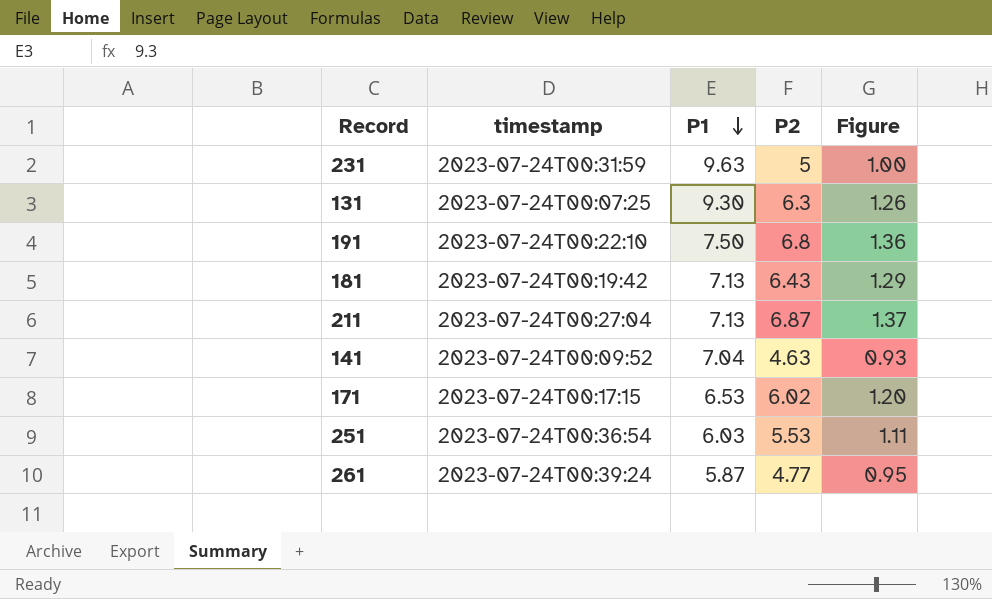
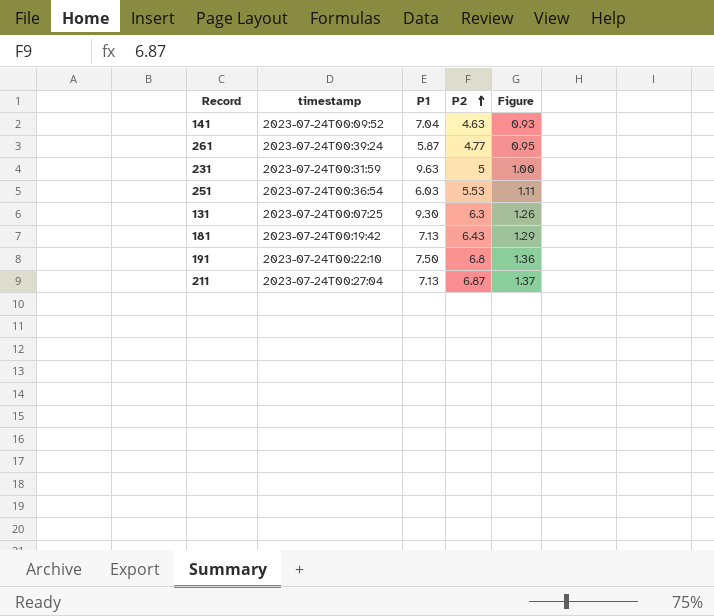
row order: P1 descending -> P2 ascending
row 171: 2023-07-24T00:17:15 | 6.53 | 6.02 | 1.20 -> none

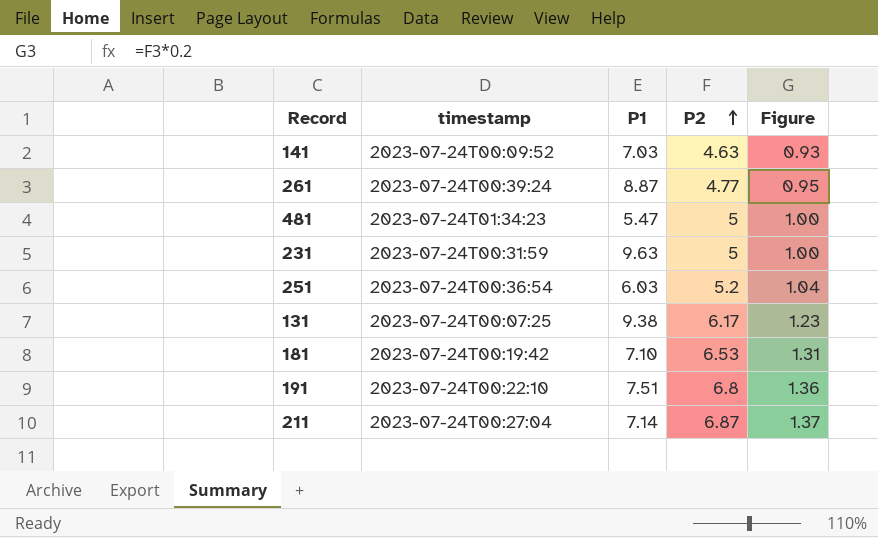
141 | P1: 7.04 -> 7.03
261 | P1: 5.87 -> 8.87
row 481: none -> 2023-07-24T01:34:23 | 5.47 | 5 | 1.00
251 | P2: 5.53 -> 5.2
251 | Figure: 1.11 -> 1.04
131 | P1: 9.30 -> 9.38
131 | P2: 6.3 -> 6.17
131 | Figure: 1.26 -> 1.23
181 | P1: 7.13 -> 7.10
181 | P2: 6.43 -> 6.53
181 | Figure: 1.29 -> 1.31
191 | P1: 7.50 -> 7.51
211 | P1: 7.13 -> 7.14

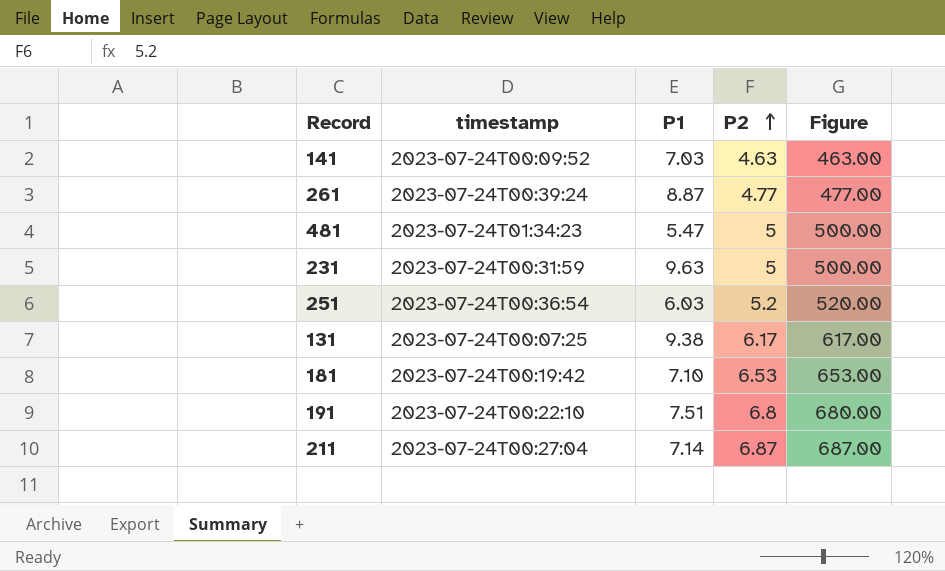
column Figure | formula: [P2] * 0.2 -> [P2] * 100

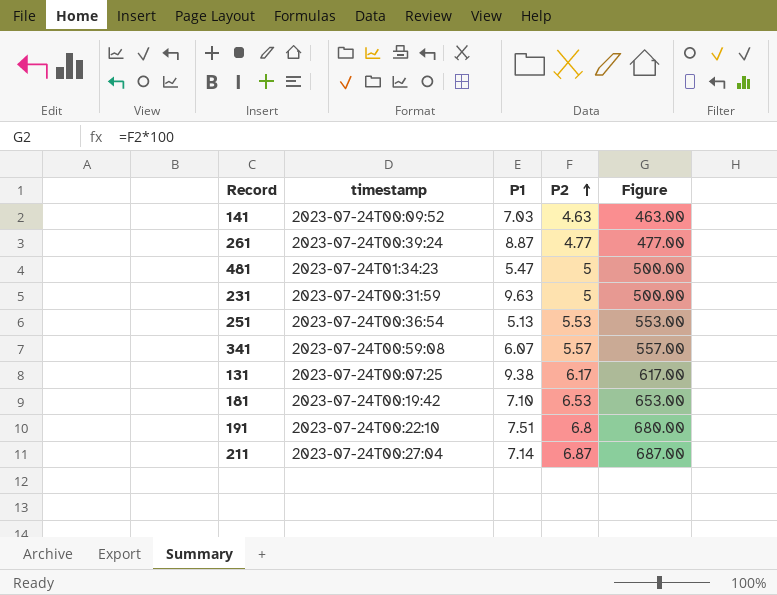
251 | P1: 6.03 -> 5.13
251 | P2: 5.2 -> 5.53
251 | Figure: 520.00 -> 553.00
row 341: none -> 2023-07-24T00:59:08 | 6.07 | 5.57 | 557.00

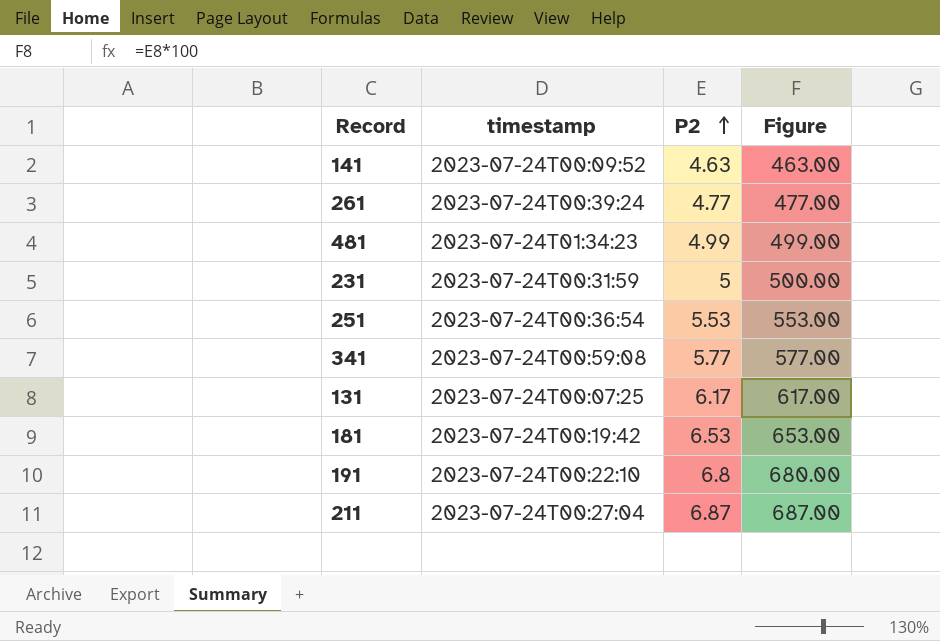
column P1 | position: 3 -> none
481 | P2: 5 -> 4.99
481 | Figure: 500.00 -> 499.00
341 | P2: 5.57 -> 5.77
341 | Figure: 557.00 -> 577.00

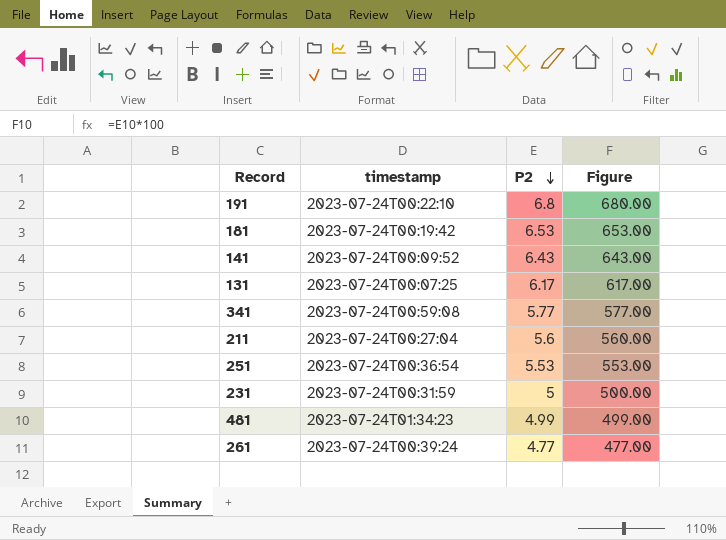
row order: P2 ascending -> P2 descending
141 | P2: 4.63 -> 6.43
141 | Figure: 463.00 -> 643.00
211 | P2: 6.87 -> 5.6
211 | Figure: 687.00 -> 560.00

